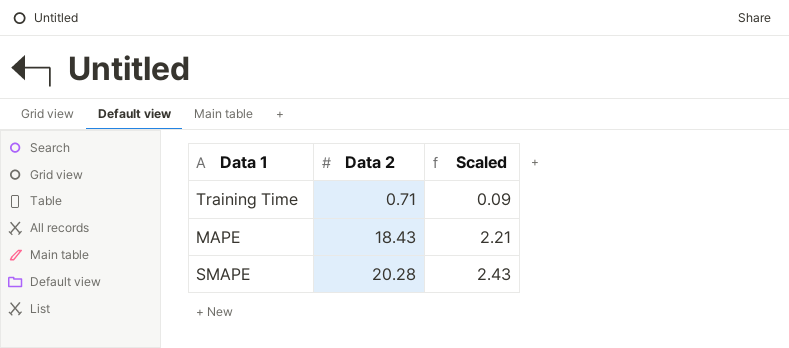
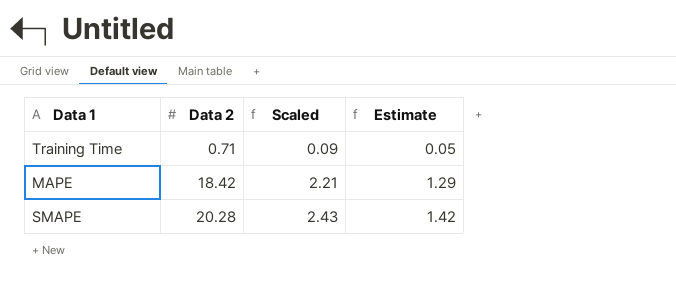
column Estimate | formula: none -> [Data 2] * 0.07
MAPE | Data 2: 18.43 -> 18.42

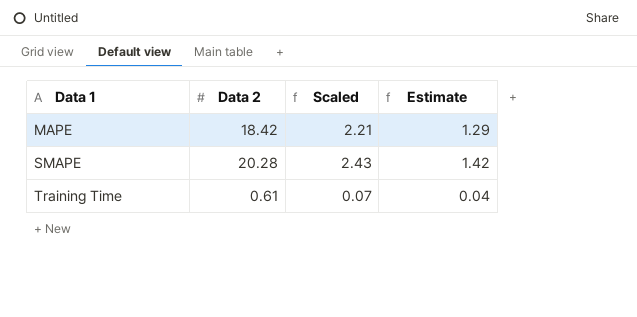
row order: Data 2 ascending -> Data 1 ascending
Training Time | Data 2: 0.71 -> 0.61
Training Time | Scaled: 0.09 -> 0.07
Training Time | Estimate: 0.05 -> 0.04

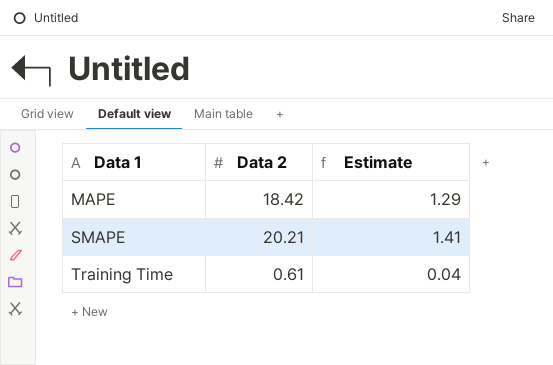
column Scaled | formula: [Data 2] * 0.12 -> none
SMAPE | Data 2: 20.28 -> 20.21
SMAPE | Estimate: 1.42 -> 1.41

